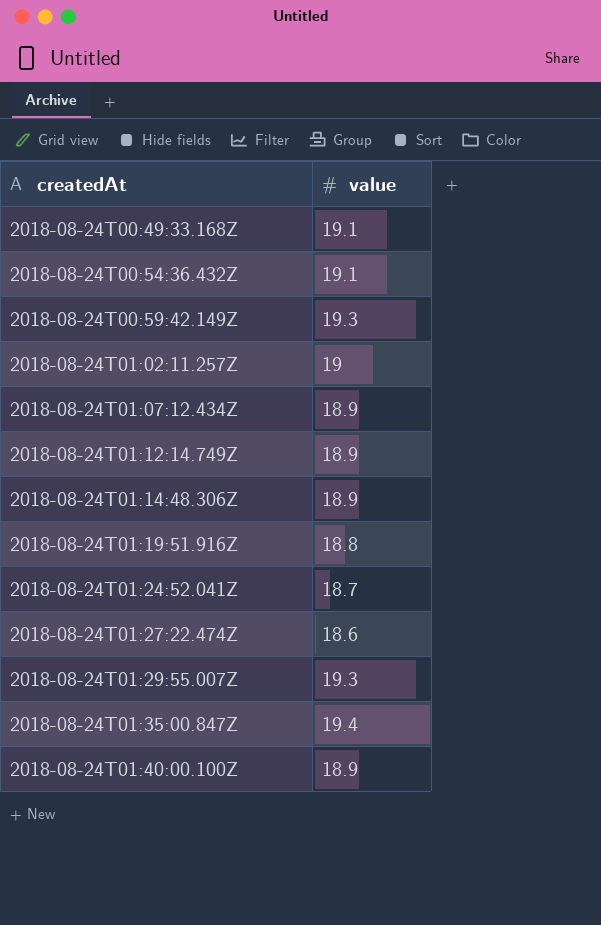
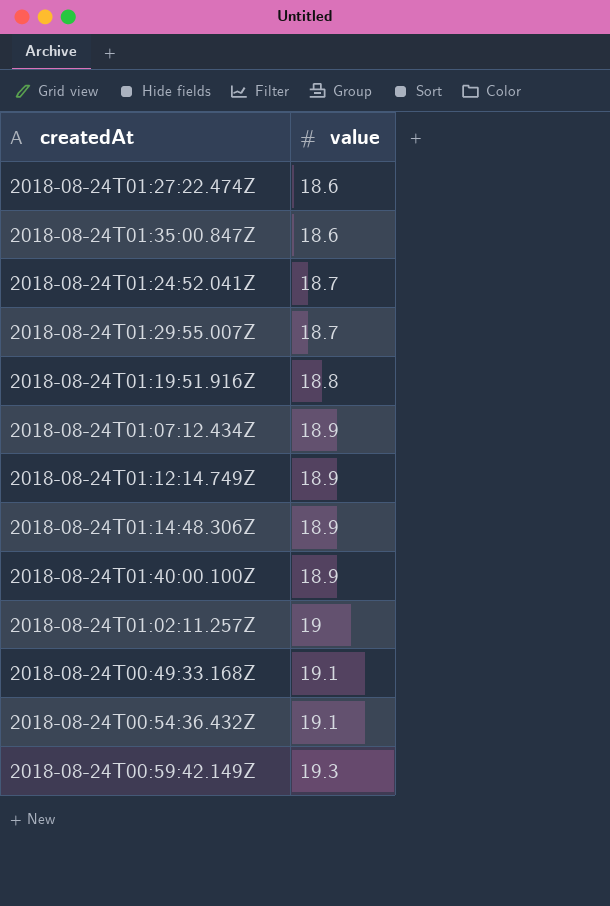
row order: createdAt ascending -> value ascending
2018-08-24T01:35:00.847Z | value: 19.4 -> 18.6
2018-08-24T01:29:55.007Z | value: 19.3 -> 18.7

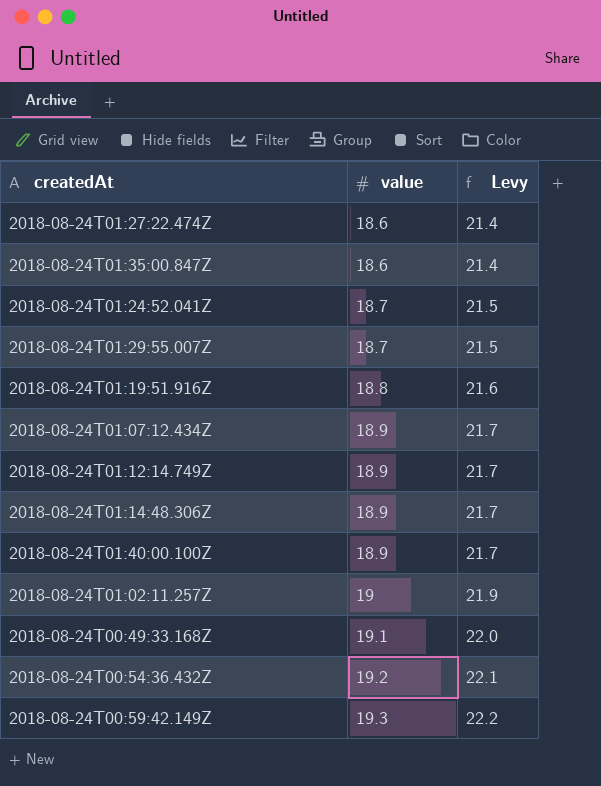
column Levy | formula: none -> [value] * 1.15
2018-08-24T00:54:36.432Z | value: 19.1 -> 19.2

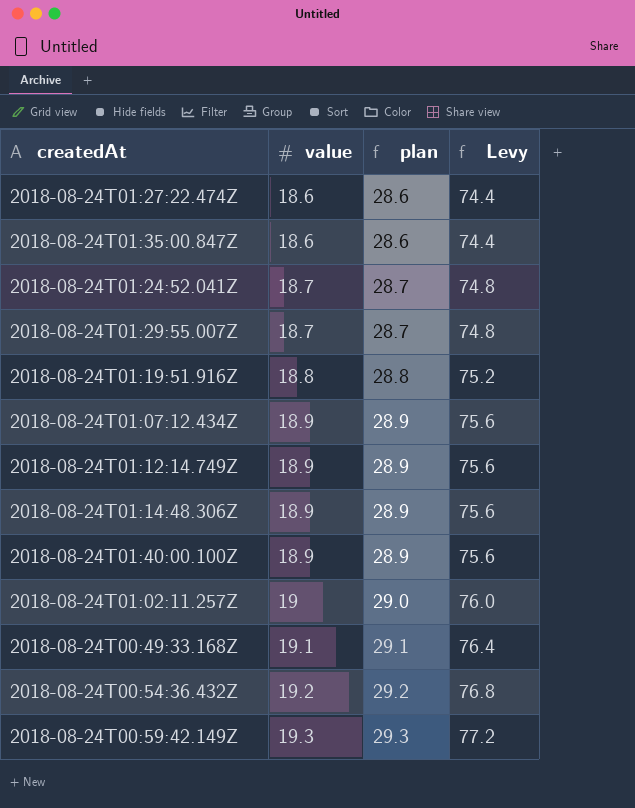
column plan | formula: none -> [value] + 10
column Levy | formula: [value] * 1.15 -> [value] * 4

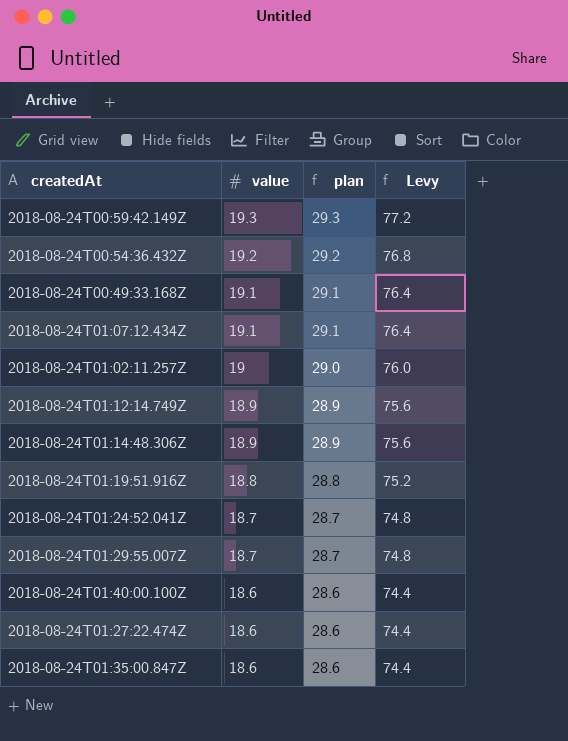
row order: value ascending -> value descending
2018-08-24T01:07:12.434Z | value: 18.9 -> 19.1
2018-08-24T01:07:12.434Z | plan: 28.9 -> 29.1
2018-08-24T01:07:12.434Z | Levy: 75.6 -> 76.4
2018-08-24T01:40:00.100Z | value: 18.9 -> 18.6
2018-08-24T01:40:00.100Z | plan: 28.9 -> 28.6
2018-08-24T01:40:00.100Z | Levy: 75.6 -> 74.4

